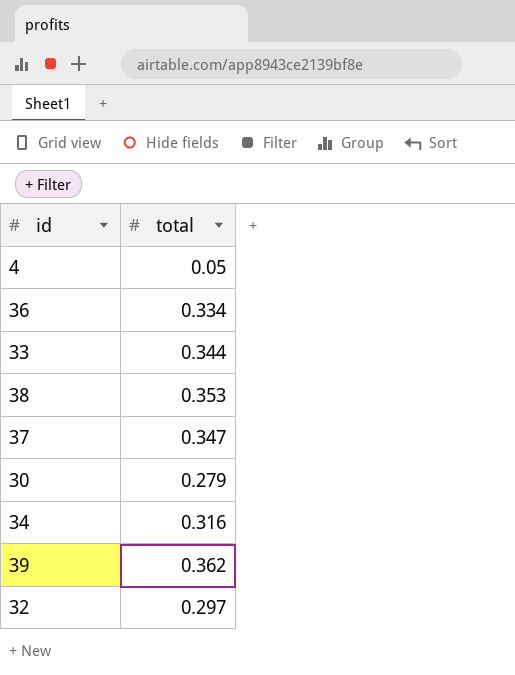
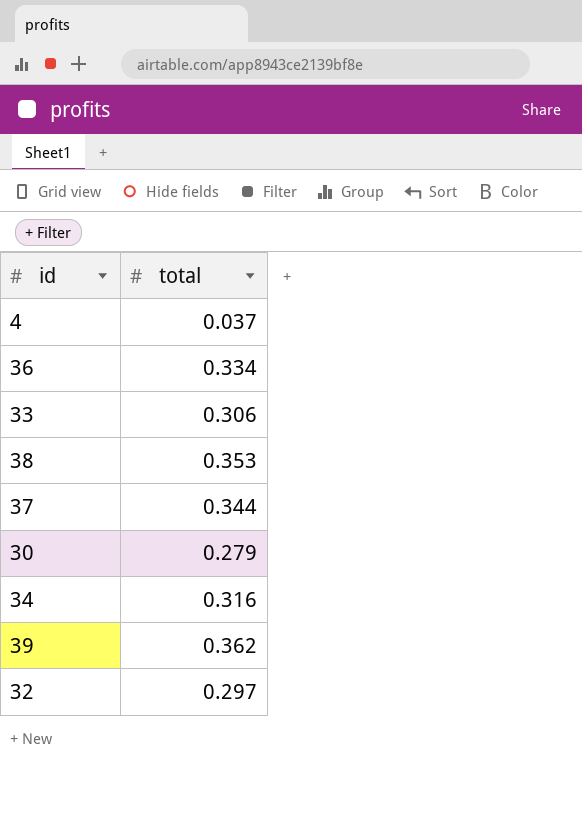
4 | total: 0.05 -> 0.037
33 | total: 0.344 -> 0.306
37 | total: 0.347 -> 0.344

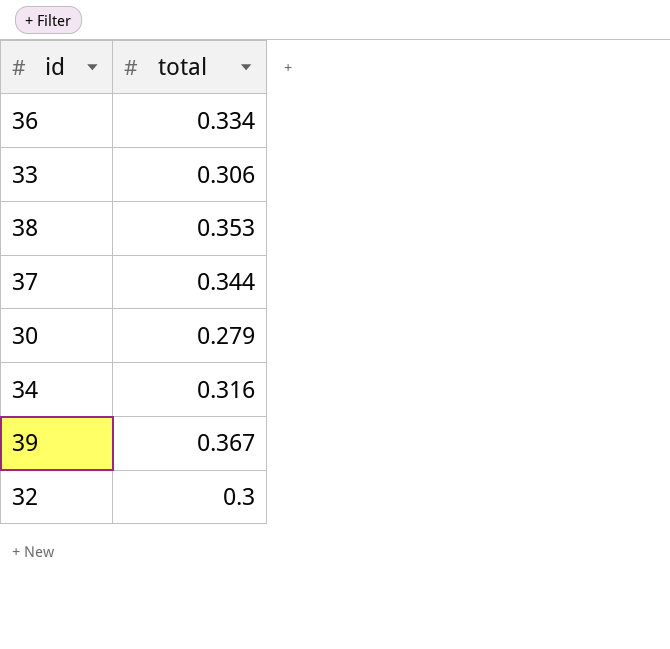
row 4: 0.037 -> none
39 | total: 0.362 -> 0.367
32 | total: 0.297 -> 0.3

